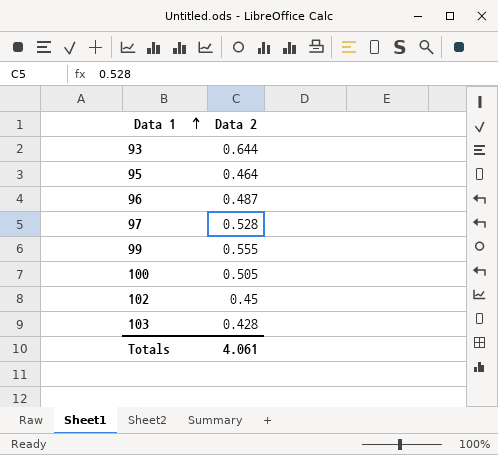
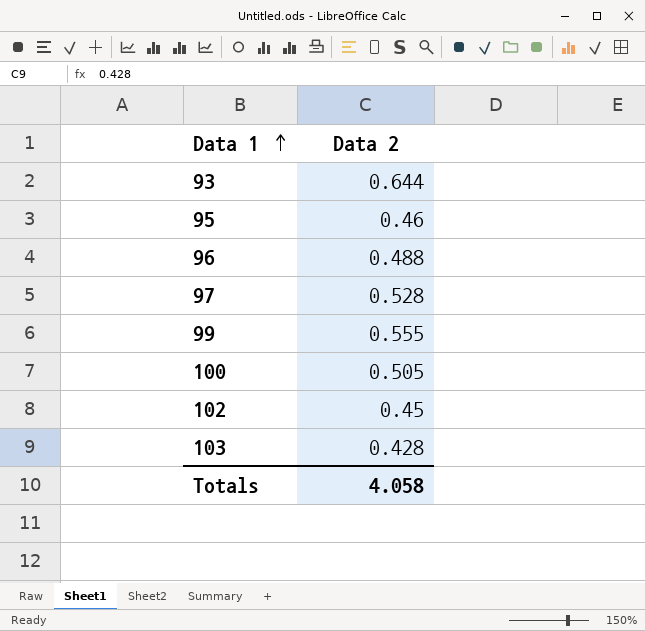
95 | Data 2: 0.464 -> 0.46
96 | Data 2: 0.487 -> 0.488
Totals | Data 2: 4.061 -> 4.058

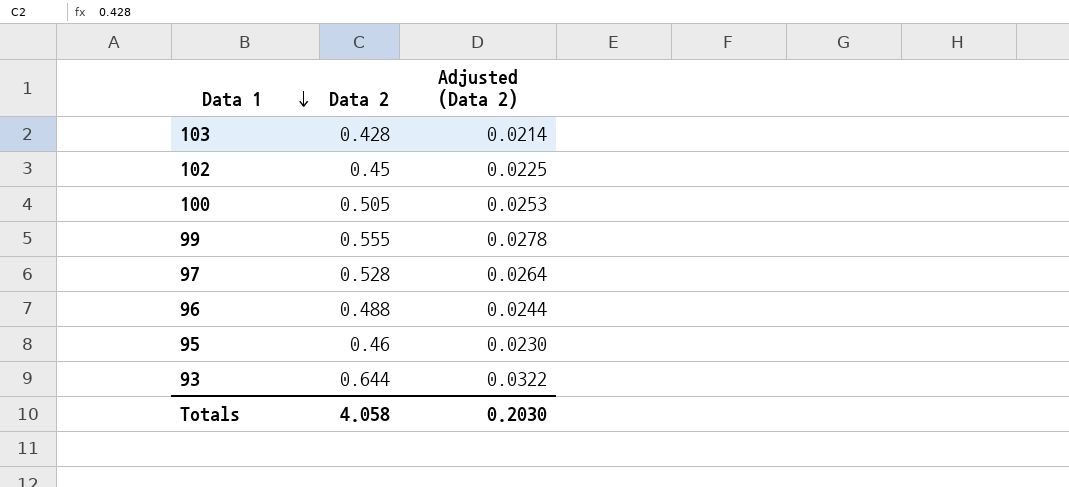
row order: Data 1 ascending -> Data 1 descending
column Adjusted (Data 2) | formula: none -> [Data 2] * 0.05

